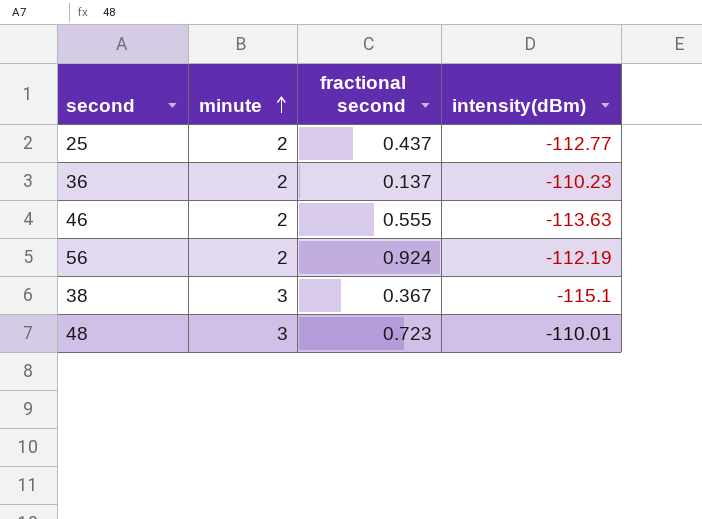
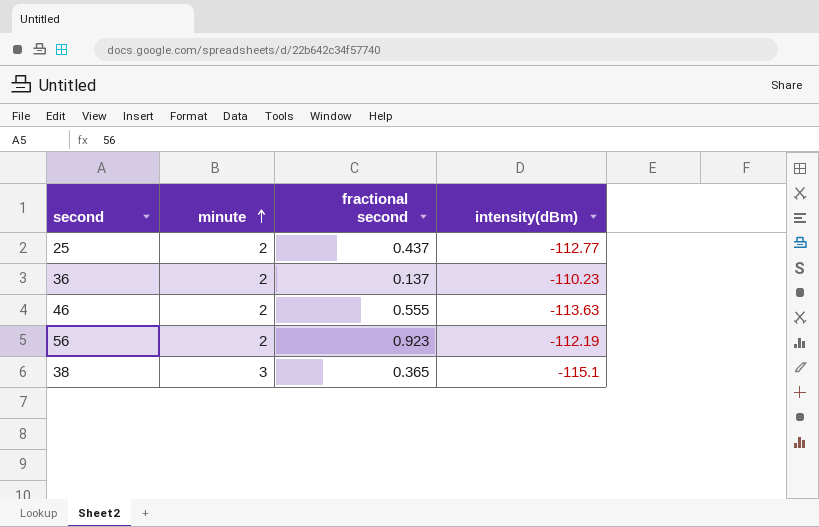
row 48: 3 | 0.723 | -110.01 -> none
56 | fractional second: 0.924 -> 0.923
38 | fractional second: 0.367 -> 0.365

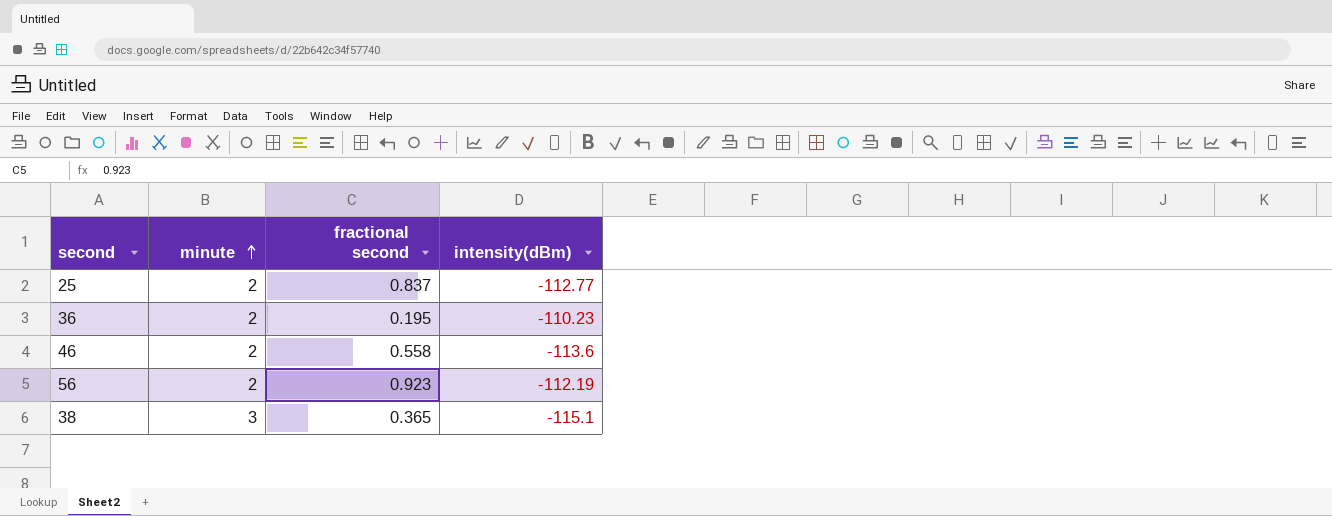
25 | fractional second: 0.437 -> 0.837
36 | fractional second: 0.137 -> 0.195
46 | fractional second: 0.555 -> 0.558
46 | intensity(dBm): -113.63 -> -113.6

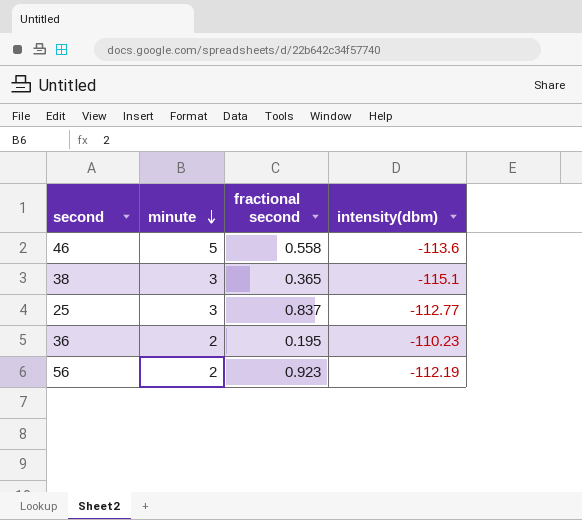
row order: minute ascending -> minute descending
column name: intensity(dBm) -> intensity(dbm)
46 | minute: 2 -> 5
25 | minute: 2 -> 3

